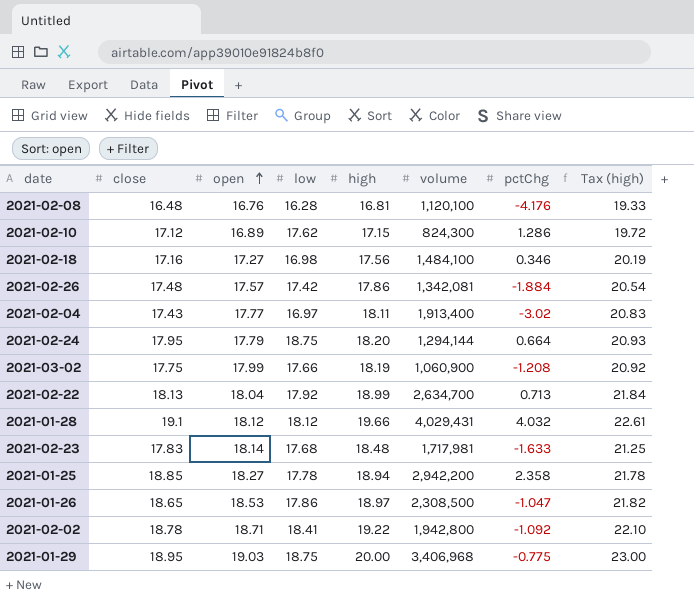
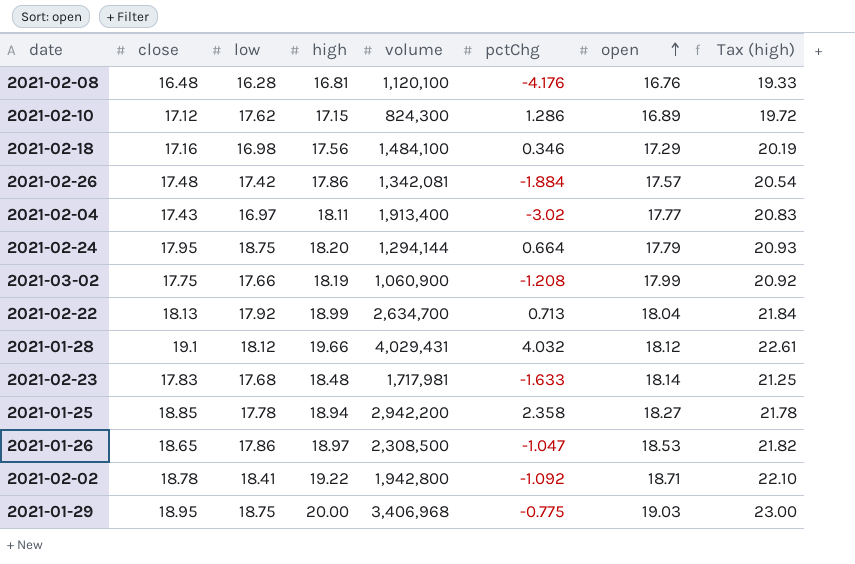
column open | position: 3 -> 7
2021-02-18 | open: 17.27 -> 17.29

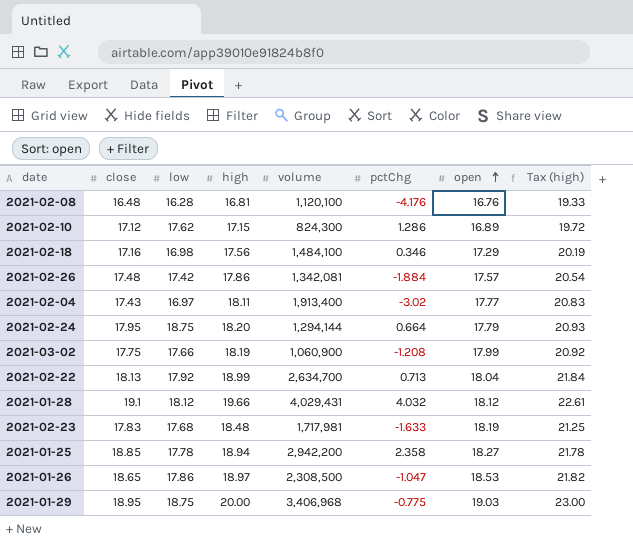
row 2021-02-02: 18.78 | 18.41 | 19.22 | 1,942,800 | -1.092 | 18.71 | 22.10 -> none
2021-02-23 | open: 18.14 -> 18.19

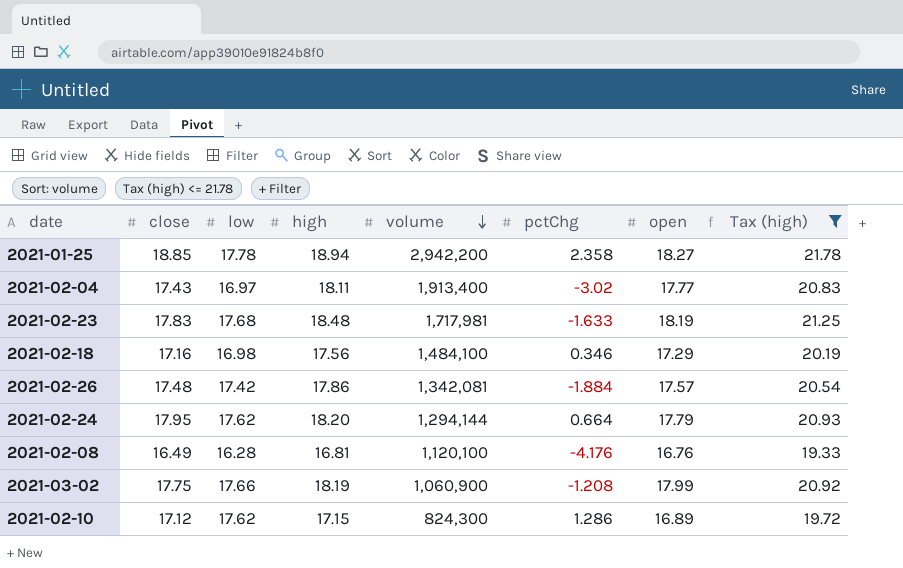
filter: none -> Tax (high) <= 21.78
row order: open ascending -> volume descending
2021-02-24 | low: 18.75 -> 17.62
2021-02-08 | close: 16.48 -> 16.49

